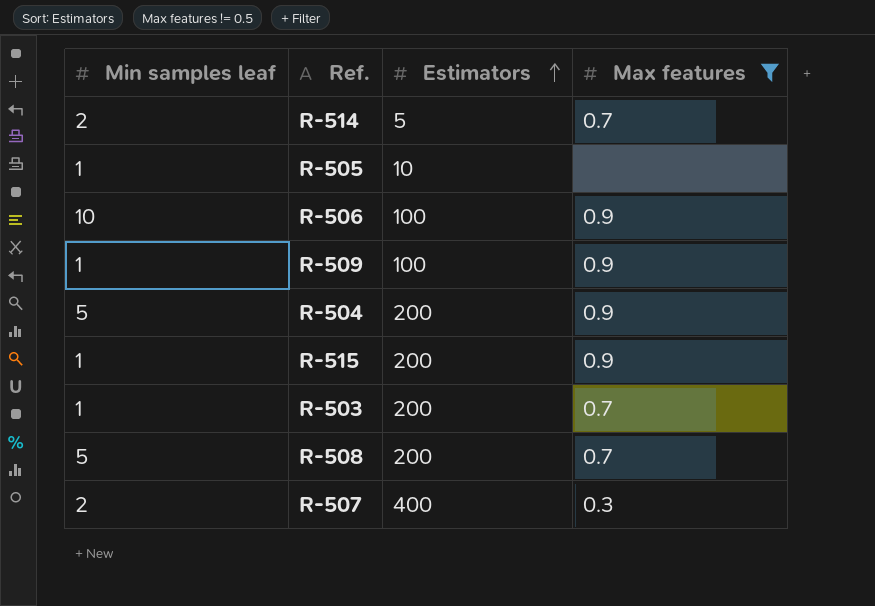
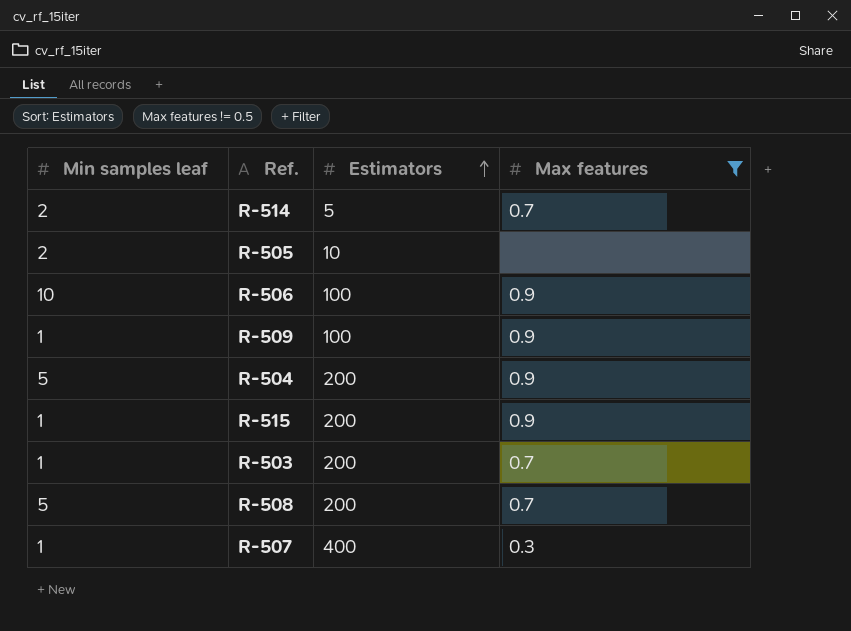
R-505 | Min samples leaf: 1 -> 2
R-507 | Min samples leaf: 2 -> 1

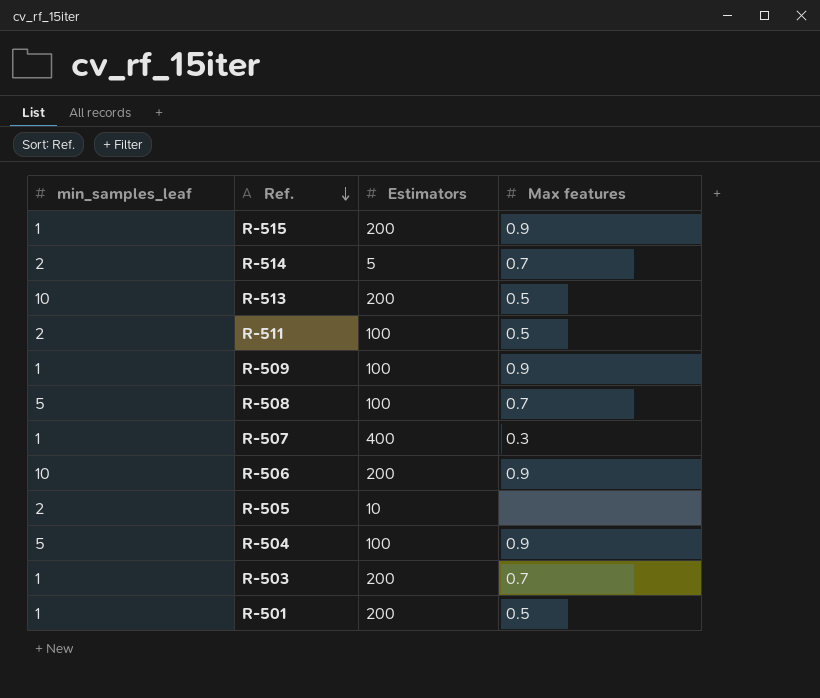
filter: Max features != 0.5 -> none
row order: Estimators ascending -> Ref. descending
column name: Min samples leaf -> min_samples_leaf
R-508 | Estimators: 200 -> 100
R-506 | Estimators: 100 -> 200
R-504 | Estimators: 200 -> 100

